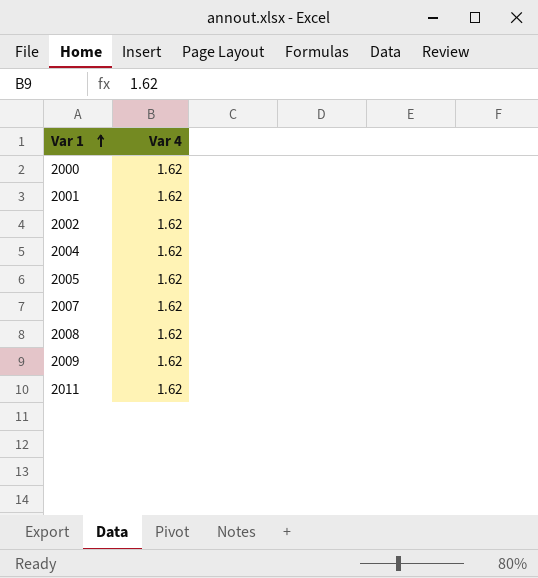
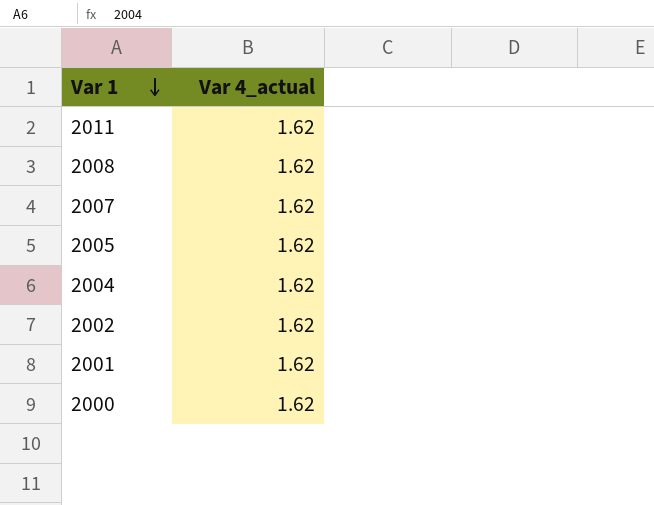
row order: Var 1 ascending -> Var 1 descending
column name: Var 4 -> Var 4_actual
row 2009: 1.62 -> none

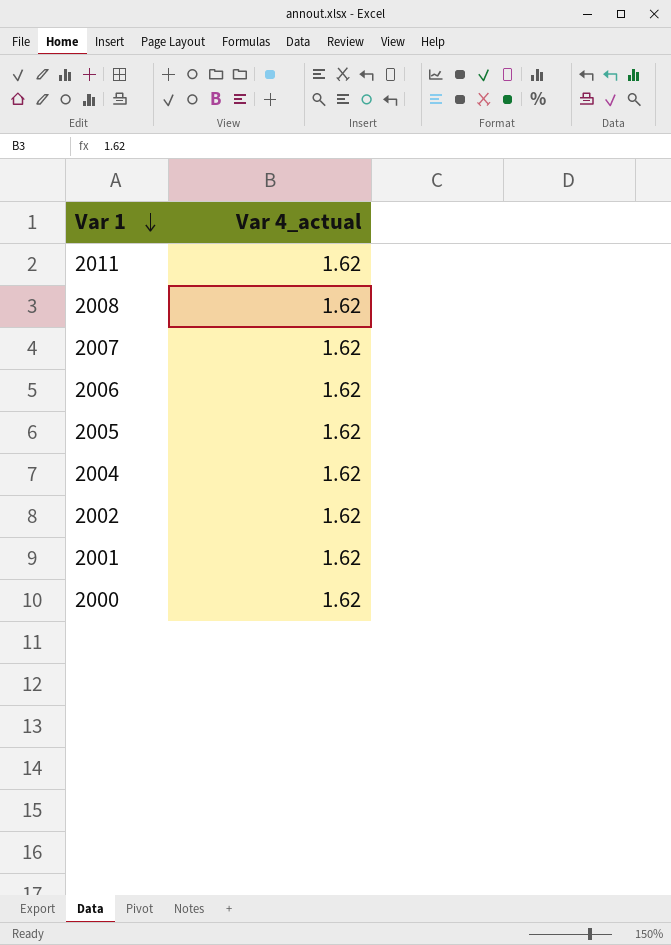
row 2006: none -> 1.62

